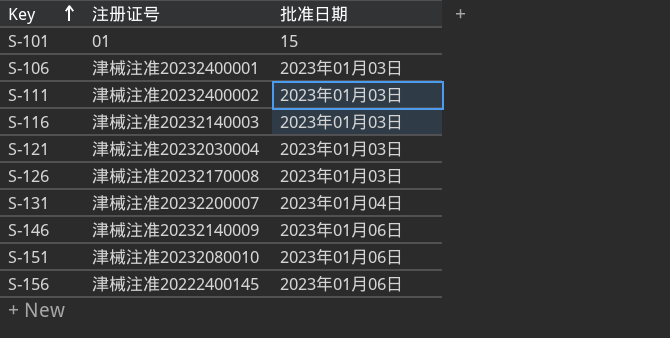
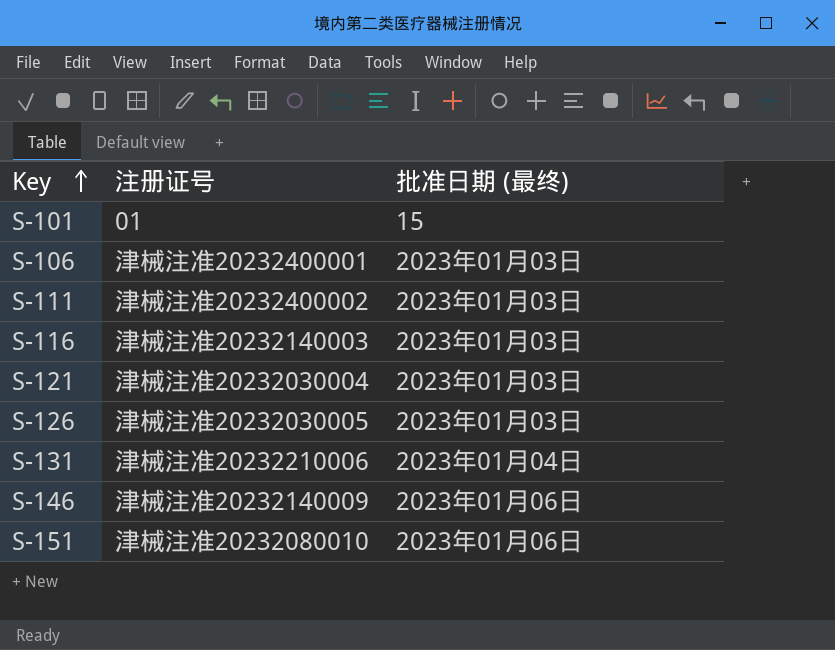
column name: 批准日期 -> 批准日期 (最终)
row S-156: 津械注准20222400145 | 2023年01月06日 -> none
S-126 | 注册证号: 津械注准20232170008 -> 津械注准20232030005
S-131 | 注册证号: 津械注准20232200007 -> 津械注准20232210006

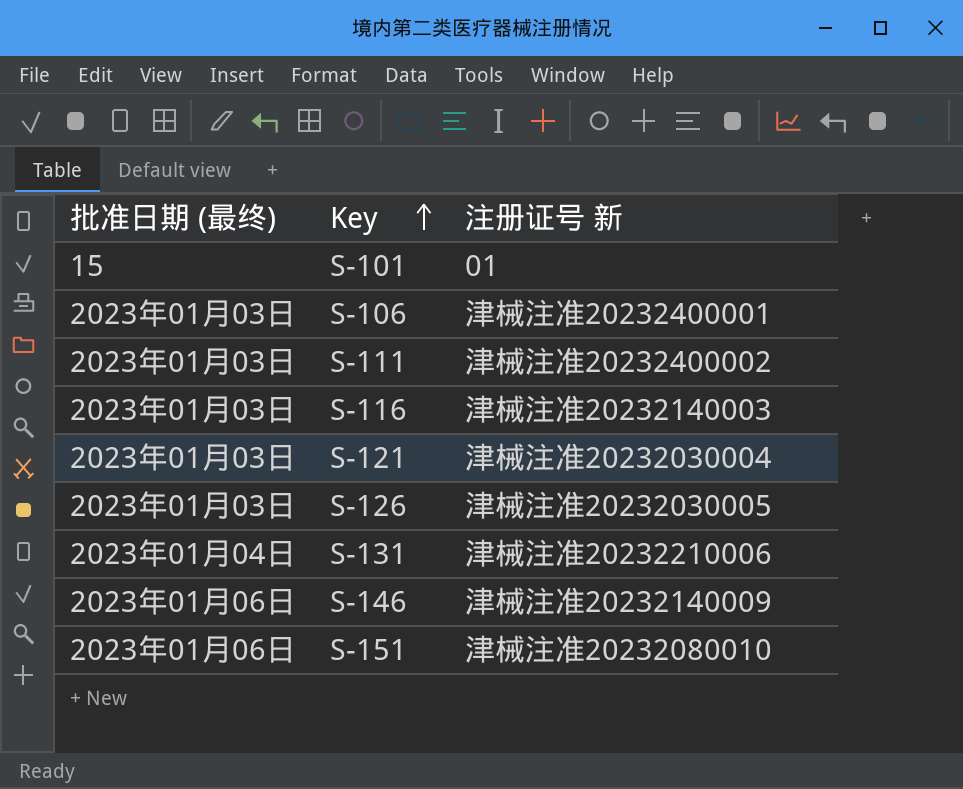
column 批准日期 (最终) | position: 3 -> 1
column name: 注册证号 -> 注册证号 新

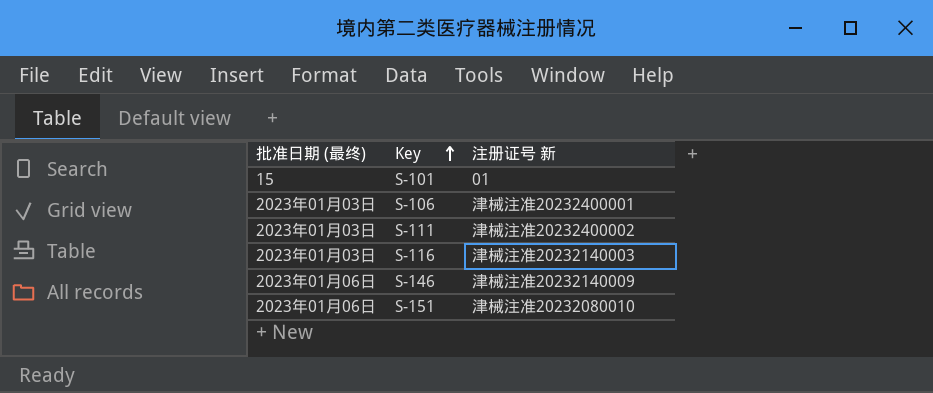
row S-121: 2023年01月03日 | 津械注准20232030004 -> none
row S-126: 2023年01月03日 | 津械注准20232030005 -> none
row S-131: 2023年01月04日 | 津械注准20232210006 -> none

